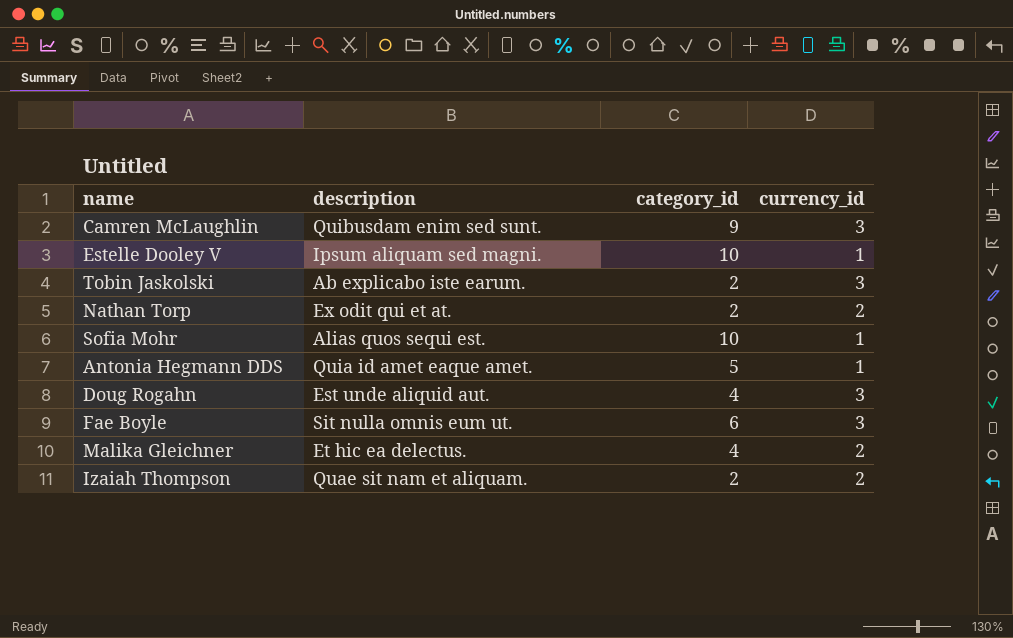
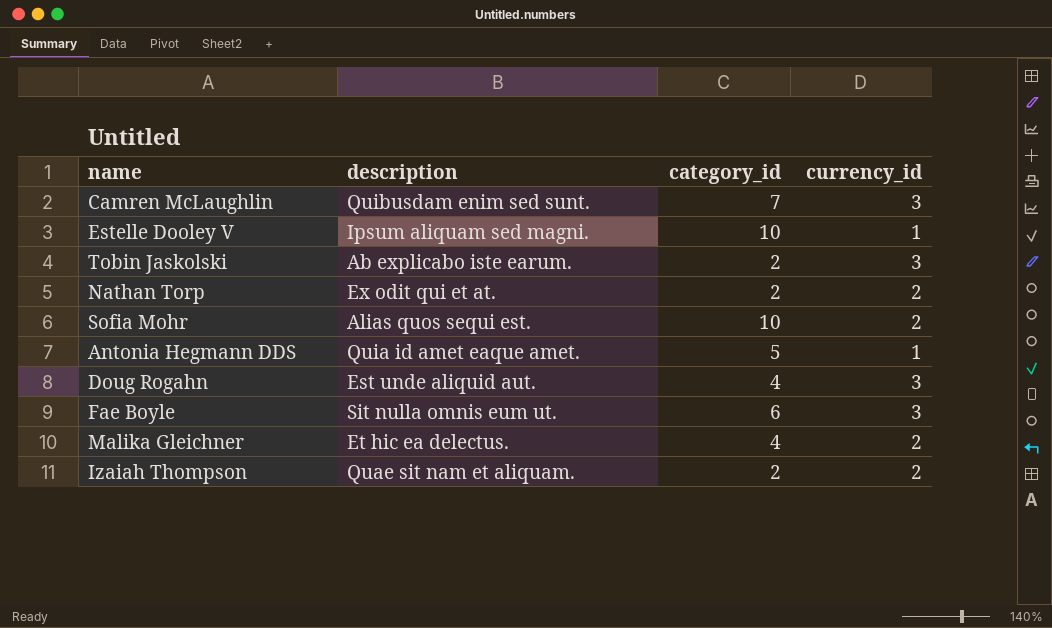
Camren McLaughlin | category_id: 9 -> 7
Sofia Mohr | currency_id: 1 -> 2

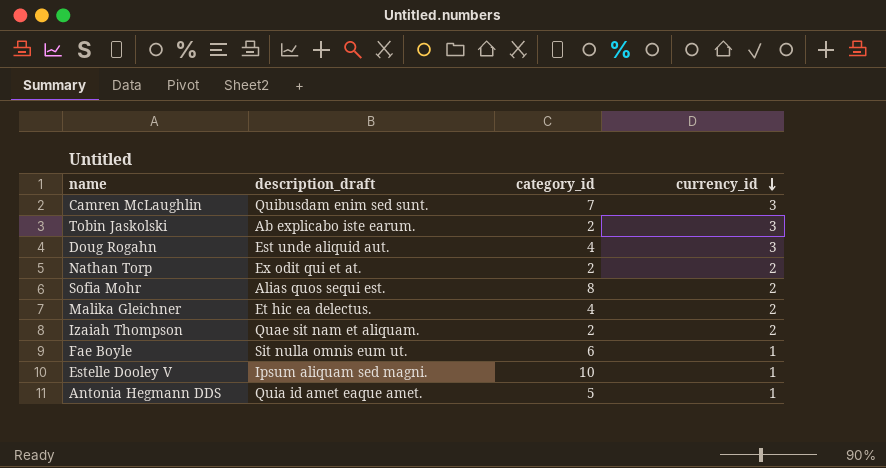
row order: none -> currency_id descending
column name: description -> description_draft
Sofia Mohr | category_id: 10 -> 8
Fae Boyle | currency_id: 3 -> 1

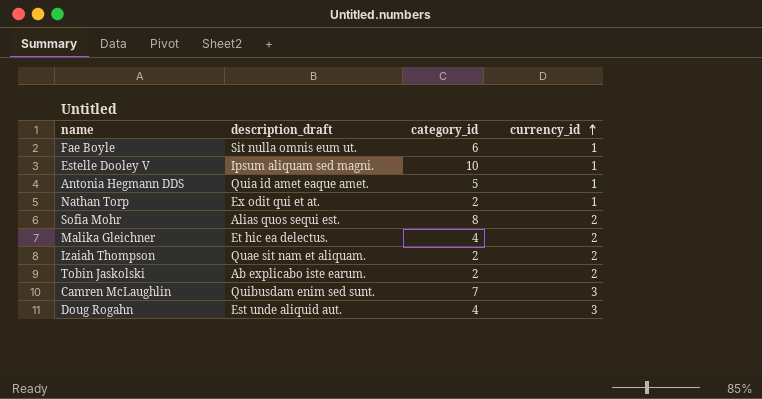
row order: currency_id descending -> currency_id ascending
Nathan Torp | currency_id: 2 -> 1
Tobin Jaskolski | currency_id: 3 -> 2

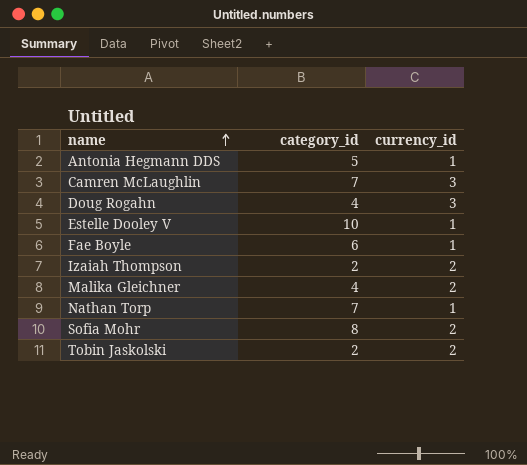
row order: currency_id ascending -> name ascending
column description_draft | position: 2 -> none
Nathan Torp | category_id: 2 -> 7

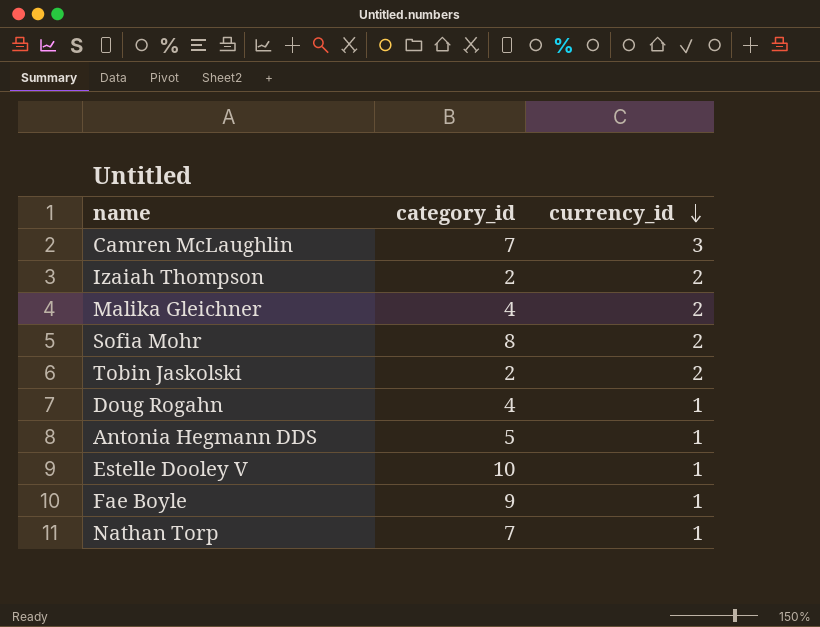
row order: name ascending -> currency_id descending
Doug Rogahn | currency_id: 3 -> 1
Fae Boyle | category_id: 6 -> 9

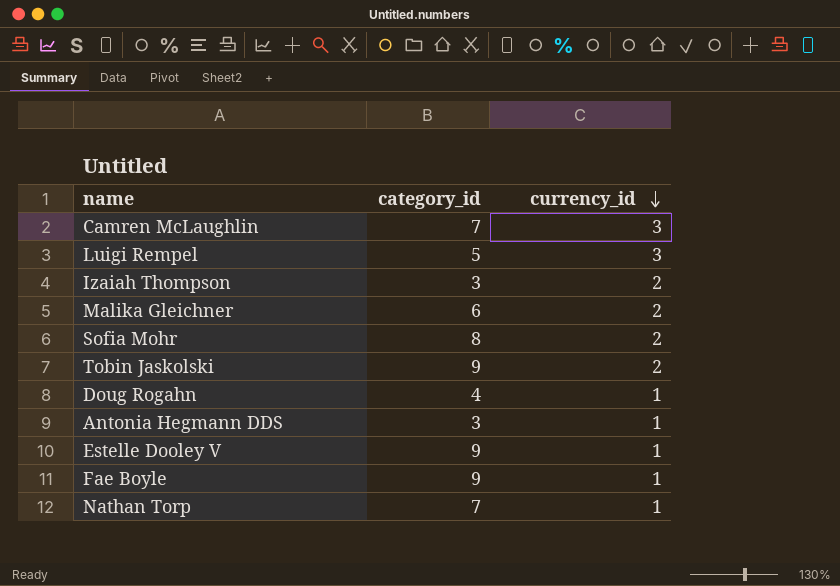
row Luigi Rempel: none -> 5 | 3
Izaiah Thompson | category_id: 2 -> 3
Malika Gleichner | category_id: 4 -> 6
Tobin Jaskolski | category_id: 2 -> 9
Antonia Hegmann DDS | category_id: 5 -> 3
Estelle Dooley V | category_id: 10 -> 9

